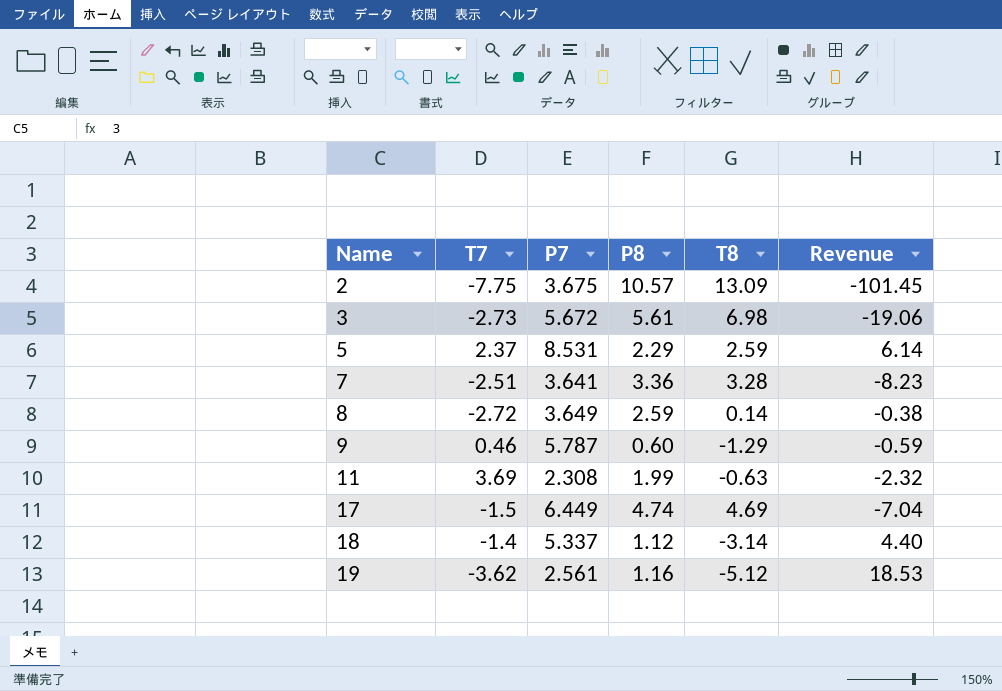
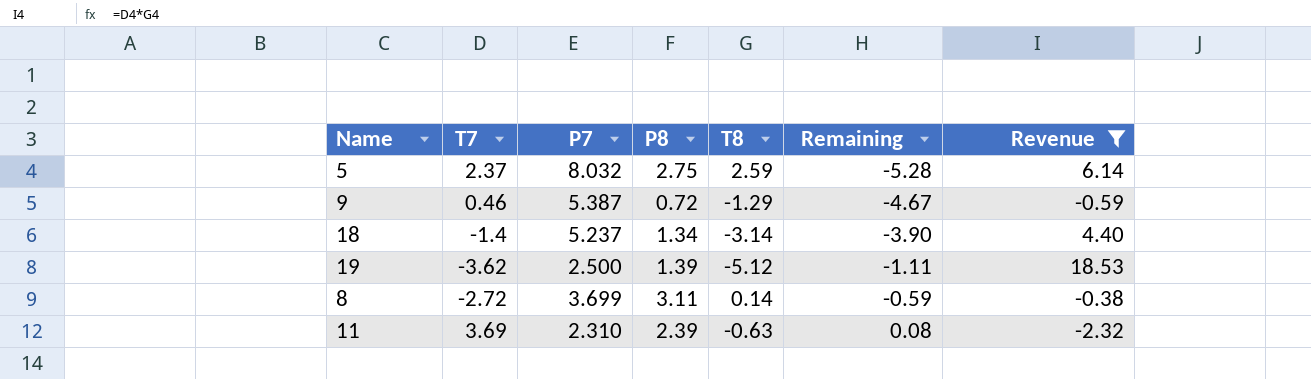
filter: none -> Revenue >= -2.32
row order: Name ascending -> Remaining ascending
column Remaining | formula: none -> [P8] - [P7]
5 | P7: 8.531 -> 8.032
5 | P8: 2.29 -> 2.75
9 | P7: 5.787 -> 5.387
9 | P8: 0.60 -> 0.72
18 | P7: 5.337 -> 5.237
18 | P8: 1.12 -> 1.34
19 | P7: 2.561 -> 2.500
19 | P8: 1.16 -> 1.39
8 | P7: 3.649 -> 3.699
8 | P8: 2.59 -> 3.11
11 | P7: 2.308 -> 2.310
11 | P8: 1.99 -> 2.39

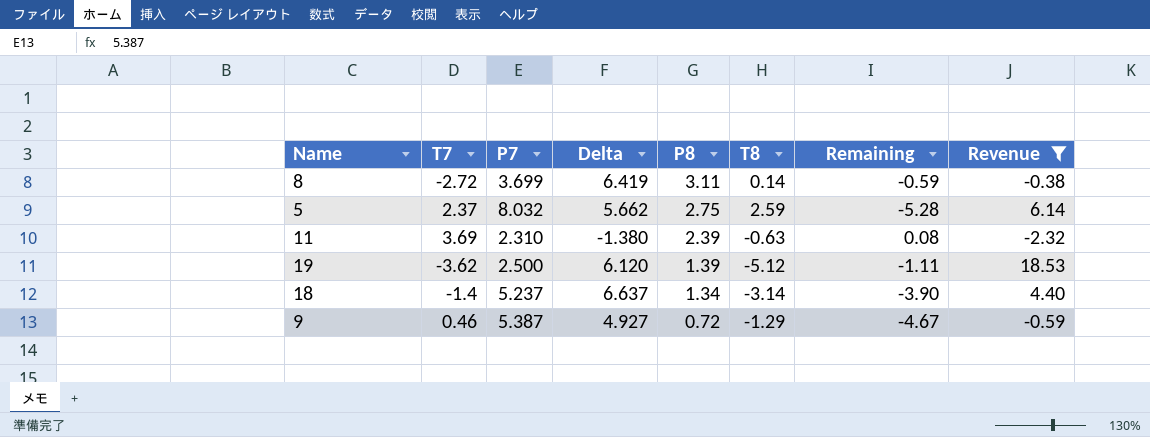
row order: Remaining ascending -> P8 descending
column Delta | formula: none -> [P7] - [T7]

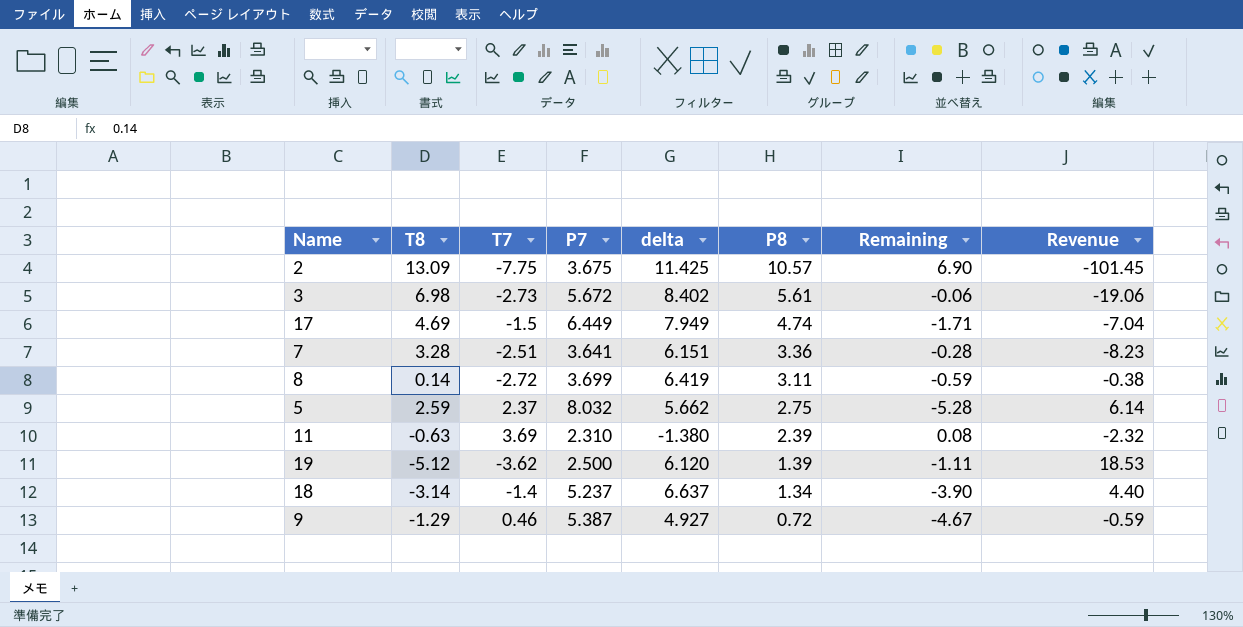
filter: Revenue >= -2.32 -> none
column T8 | position: 6 -> 2
column name: Delta -> delta

